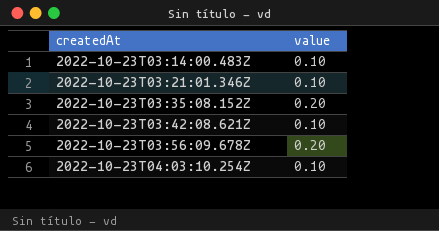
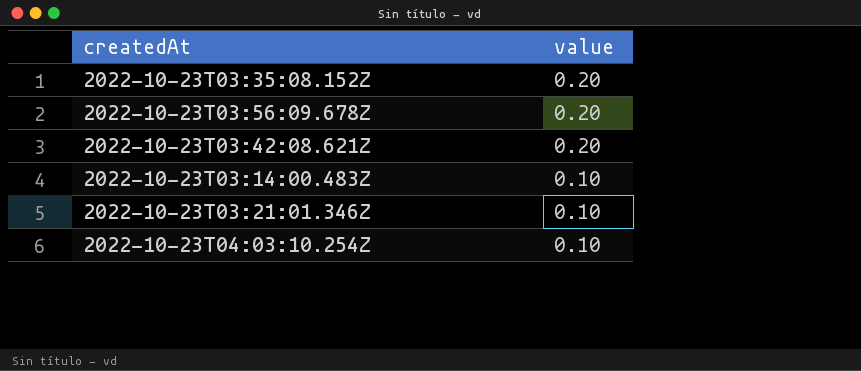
row order: createdAt ascending -> value descending
2022-10-23T03:42:08.621Z | value: 0.10 -> 0.20

